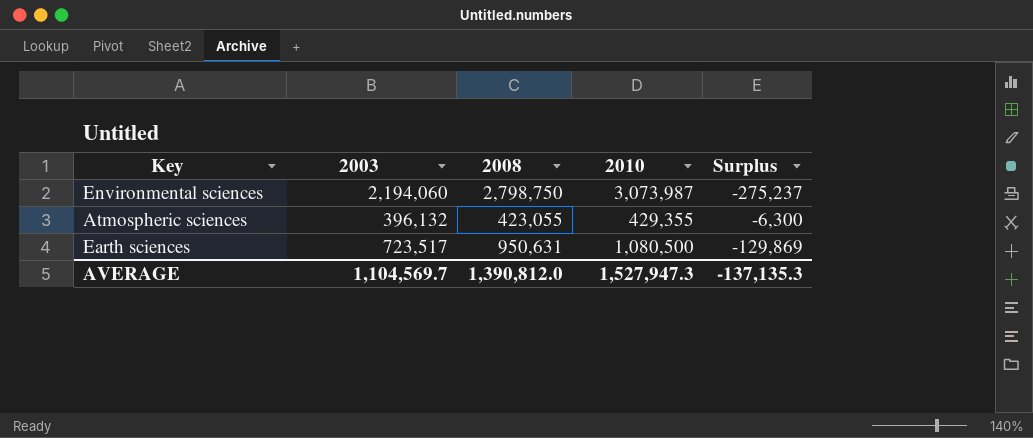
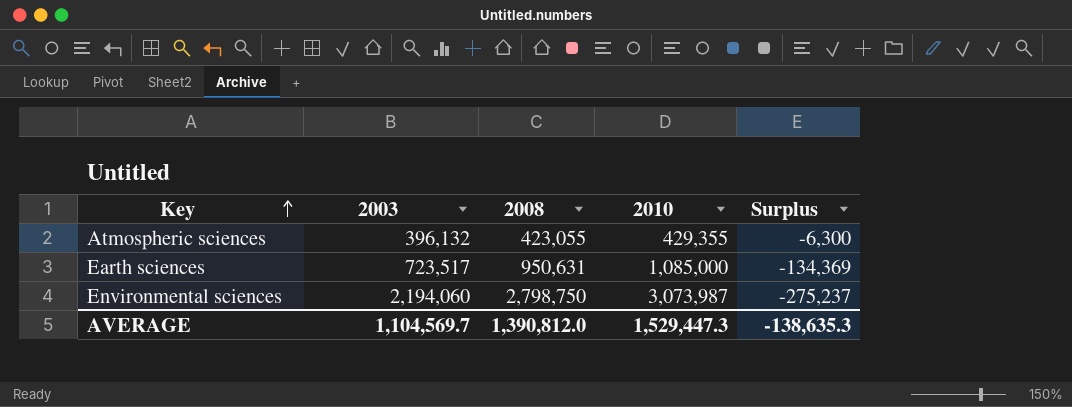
row order: none -> Key ascending
Earth sciences | 2010: 1,080,500 -> 1,085,000
Earth sciences | Surplus: -129,869 -> -134,369
AVERAGE | 2010: 1,527,947.3 -> 1,529,447.3
AVERAGE | Surplus: -137,135.3 -> -138,635.3

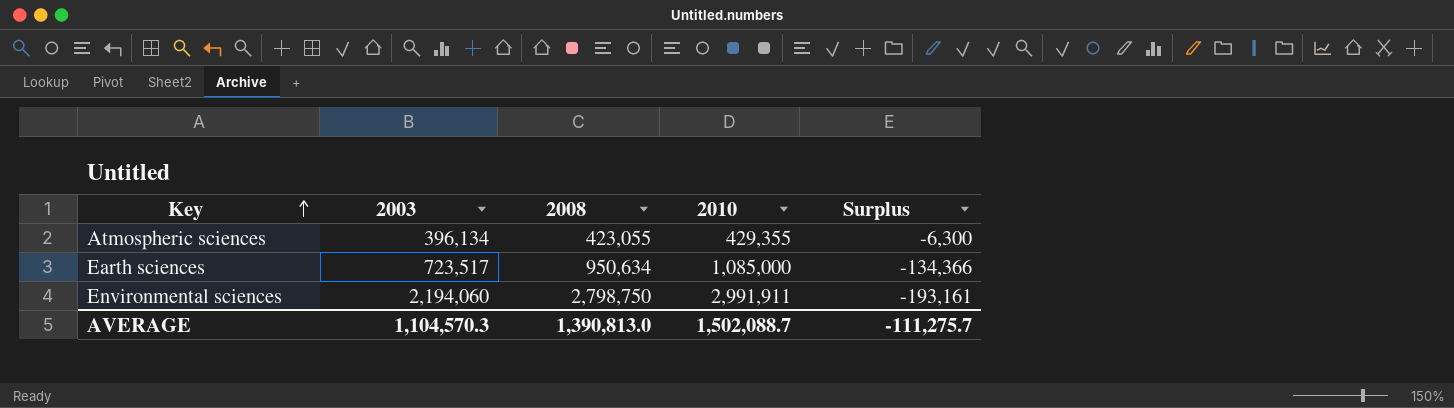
Atmospheric sciences | 2003: 396,132 -> 396,134
Earth sciences | 2008: 950,631 -> 950,634
Earth sciences | Surplus: -134,369 -> -134,366
Environmental sciences | 2010: 3,073,987 -> 2,991,911
Environmental sciences | Surplus: -275,237 -> -193,161
AVERAGE | 2003: 1,104,569.7 -> 1,104,570.3
AVERAGE | 2008: 1,390,812.0 -> 1,390,813.0
AVERAGE | 2010: 1,529,447.3 -> 1,502,088.7
AVERAGE | Surplus: -138,635.3 -> -111,275.7

